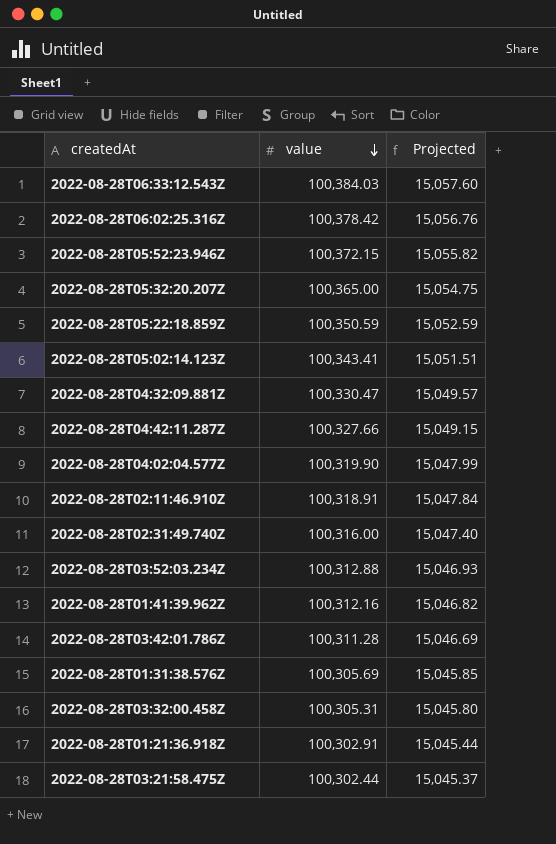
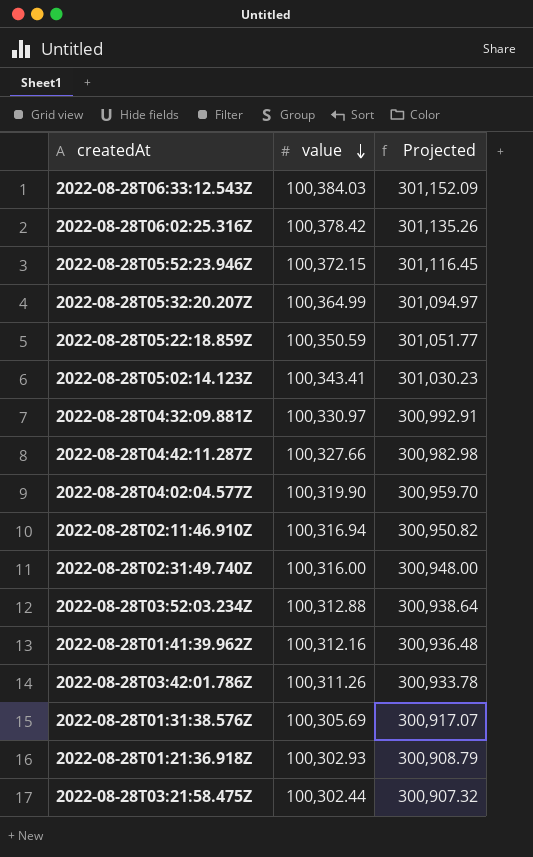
column Projected | formula: [value] * 0.15 -> [value] * 3
row 2022-08-28T03:32:00.458Z: 100,305.31 | 15,045.80 -> none
2022-08-28T05:32:20.207Z | value: 100,365.00 -> 100,364.99
2022-08-28T04:32:09.881Z | value: 100,330.47 -> 100,330.97
2022-08-28T02:11:46.910Z | value: 100,318.91 -> 100,316.94
2022-08-28T03:42:01.786Z | value: 100,311.28 -> 100,311.26
2022-08-28T01:21:36.918Z | value: 100,302.91 -> 100,302.93

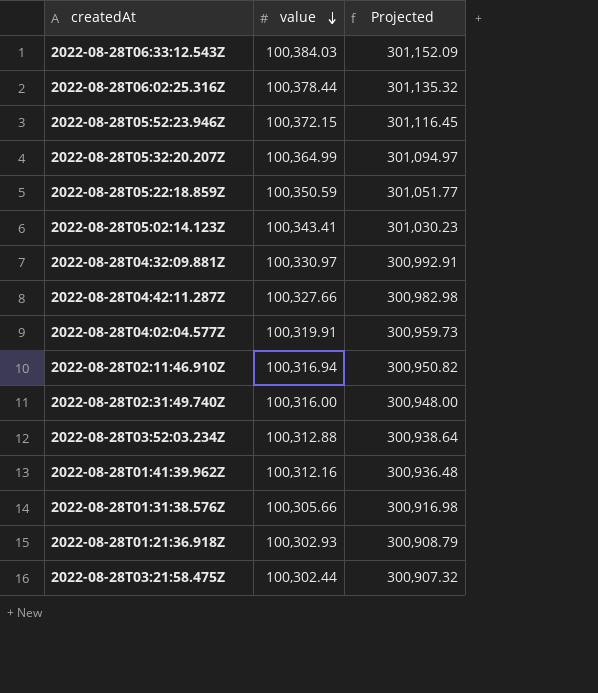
row 2022-08-28T03:42:01.786Z: 100,311.26 | 300,933.78 -> none
2022-08-28T06:02:25.316Z | value: 100,378.42 -> 100,378.44
2022-08-28T06:02:25.316Z | Projected: 301,135.26 -> 301,135.32
2022-08-28T04:02:04.577Z | value: 100,319.90 -> 100,319.91
2022-08-28T04:02:04.577Z | Projected: 300,959.70 -> 300,959.73
2022-08-28T01:31:38.576Z | value: 100,305.69 -> 100,305.66
2022-08-28T01:31:38.576Z | Projected: 300,917.07 -> 300,916.98

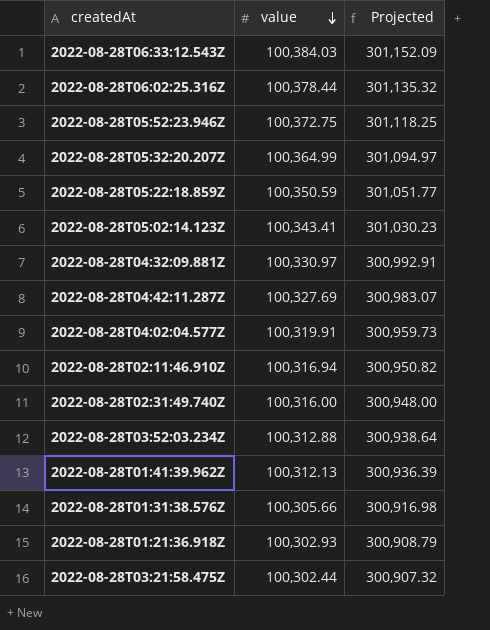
2022-08-28T05:52:23.946Z | value: 100,372.15 -> 100,372.75
2022-08-28T05:52:23.946Z | Projected: 301,116.45 -> 301,118.25
2022-08-28T04:42:11.287Z | value: 100,327.66 -> 100,327.69
2022-08-28T04:42:11.287Z | Projected: 300,982.98 -> 300,983.07
2022-08-28T01:41:39.962Z | value: 100,312.16 -> 100,312.13
2022-08-28T01:41:39.962Z | Projected: 300,936.48 -> 300,936.39

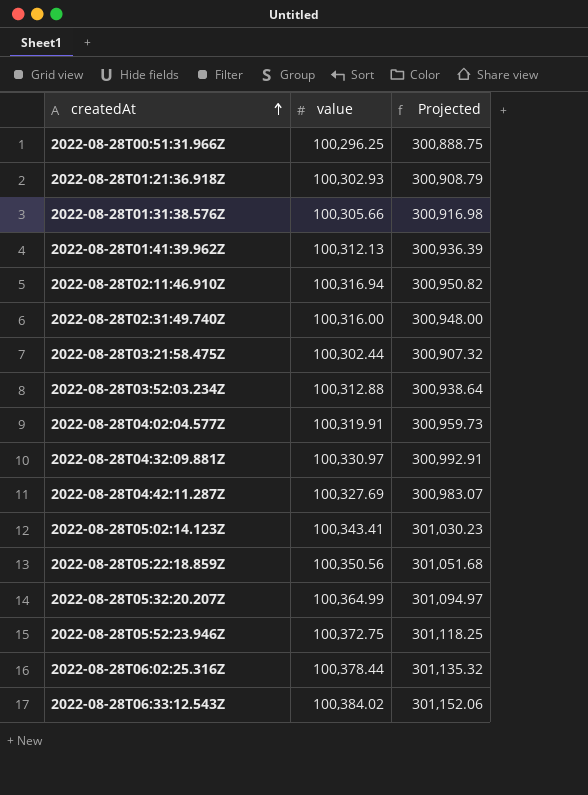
row order: value descending -> createdAt ascending
row 2022-08-28T00:51:31.966Z: none -> 100,296.25 | 300,888.75
2022-08-28T05:22:18.859Z | value: 100,350.59 -> 100,350.56
2022-08-28T05:22:18.859Z | Projected: 301,051.77 -> 301,051.68
2022-08-28T06:33:12.543Z | value: 100,384.03 -> 100,384.02
2022-08-28T06:33:12.543Z | Projected: 301,152.09 -> 301,152.06

